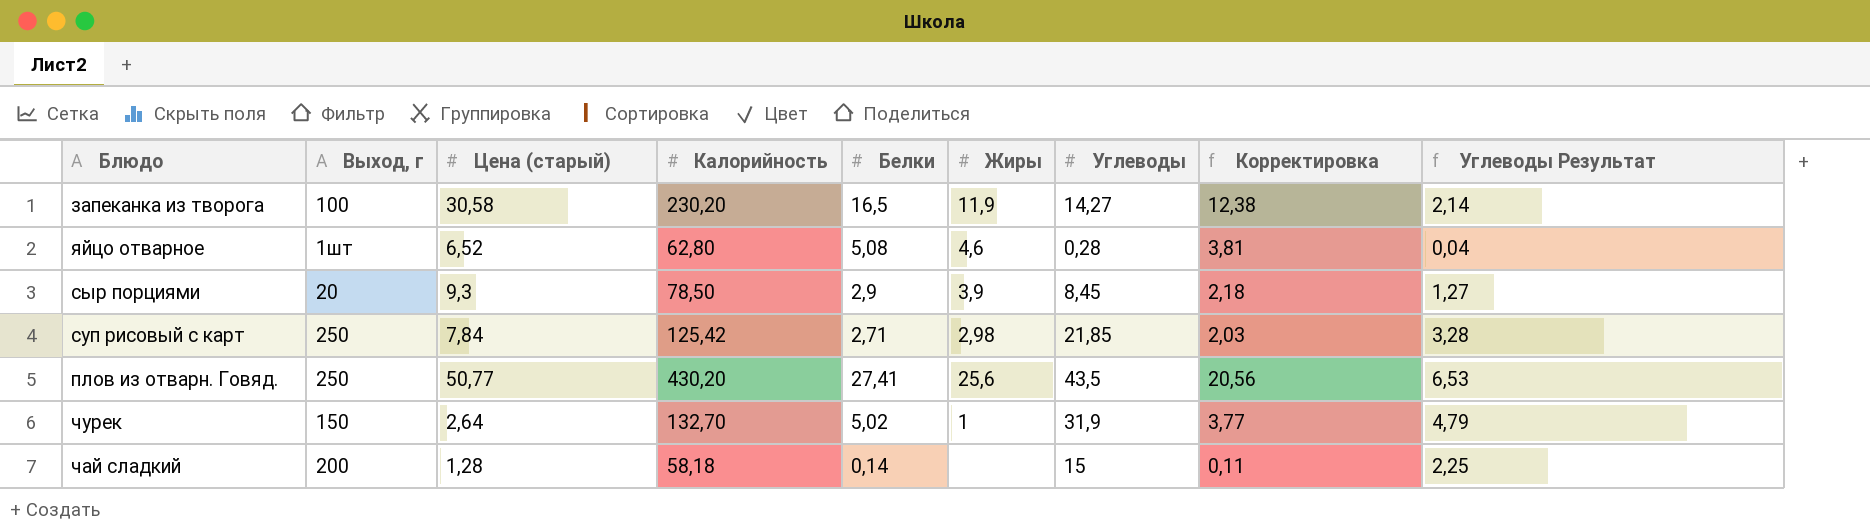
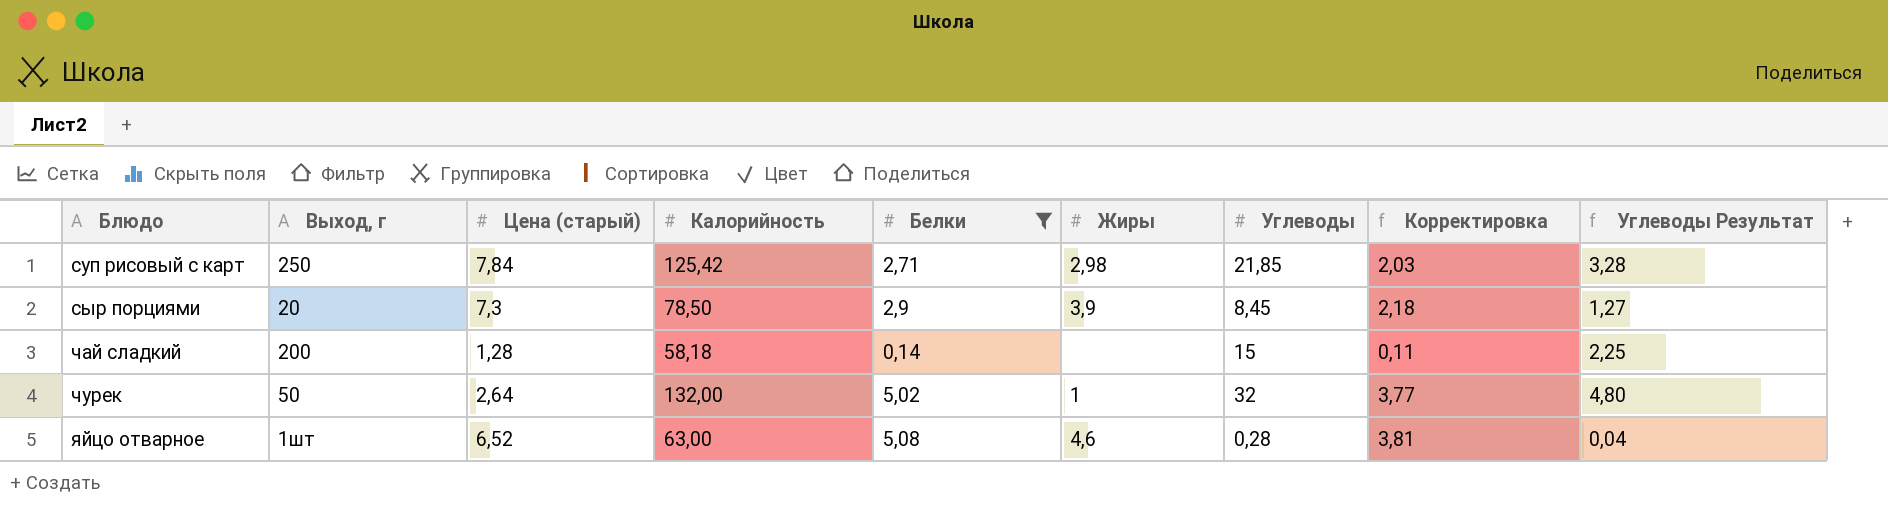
filter: none -> Белки <= 5,08
row order: none -> Блюдо ascending
сыр порциями | Цена (старый): 9,3 -> 7,3
чурек | Выход, г: 150 -> 50
чурек | Калорийность: 132,70 -> 132,00
чурек | Углеводы: 31,9 -> 32
чурек | Углеводы Результат: 4,79 -> 4,80
яйцо отварное | Калорийность: 62,80 -> 63,00

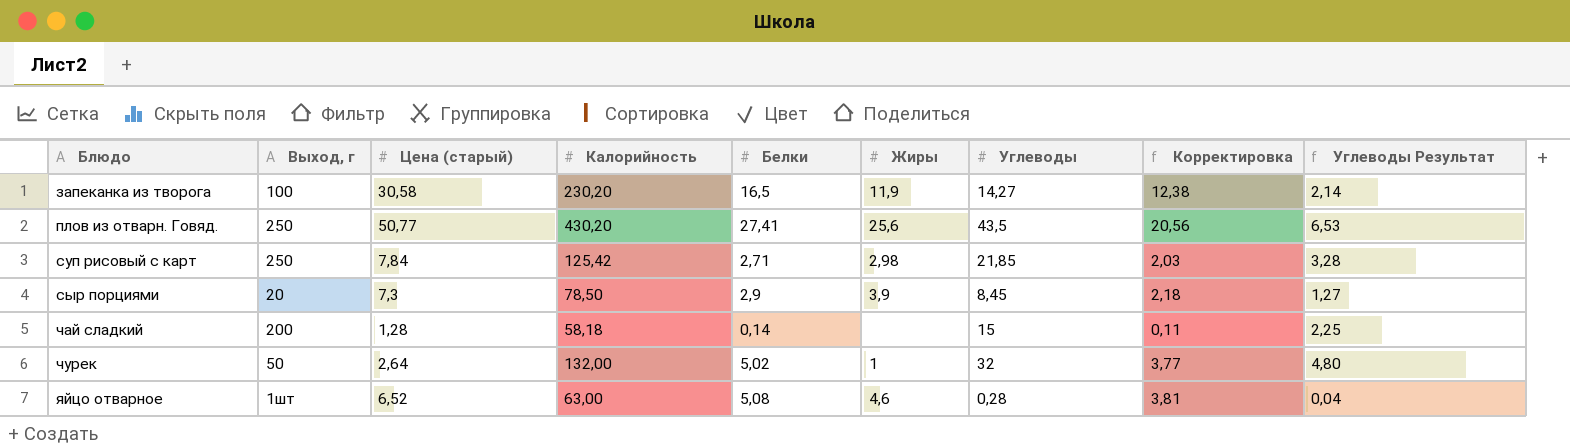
filter: Белки <= 5,08 -> none

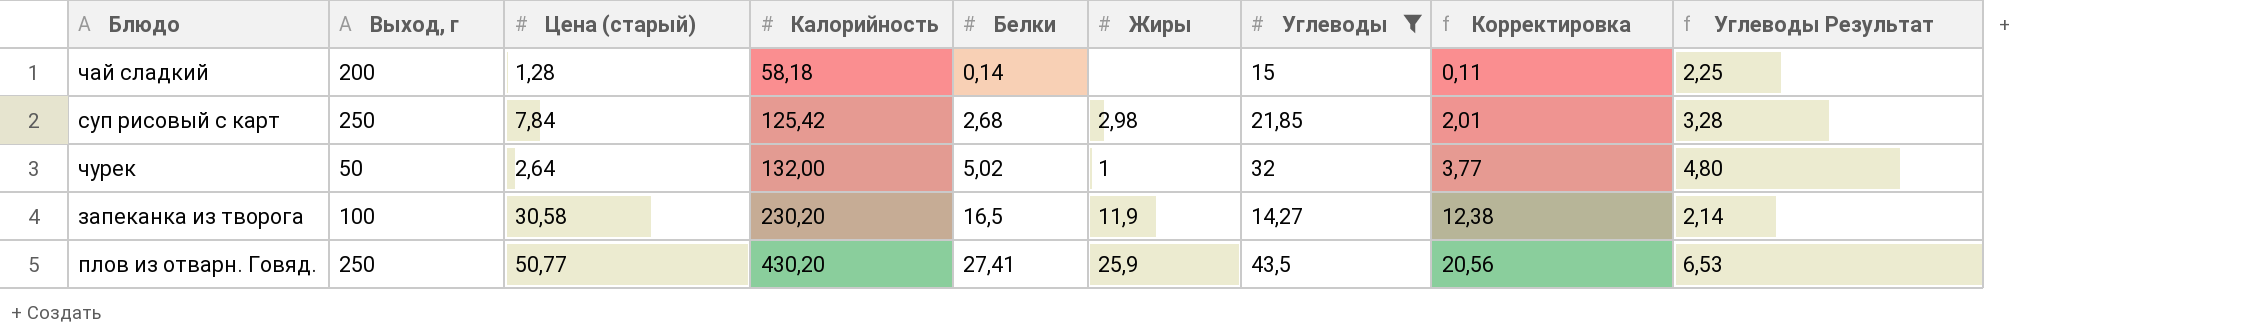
filter: none -> Углеводы >= 14,27
row order: Блюдо ascending -> Калорийность ascending
суп рисовый с карт | Белки: 2,71 -> 2,68
суп рисовый с карт | Корректировка: 2,03 -> 2,01
плов из отварн. Говяд. | Жиры: 25,6 -> 25,9

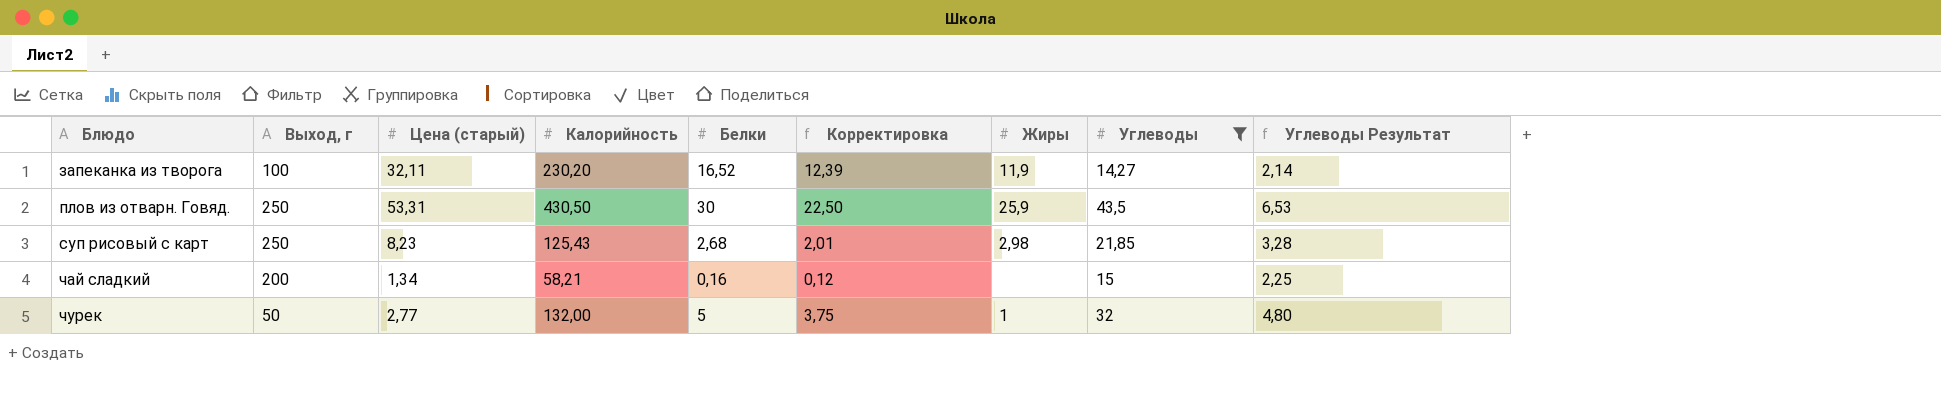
row order: Калорийность ascending -> Блюдо ascending
column Корректировка | position: 8 -> 6
запеканка из творога | Цена (старый): 30,58 -> 32,11
запеканка из творога | Белки: 16,5 -> 16,52
запеканка из творога | Корректировка: 12,38 -> 12,39
плов из отварн. Говяд. | Цена (старый): 50,77 -> 53,31
плов из отварн. Говяд. | Калорийность: 430,20 -> 430,50
плов из отварн. Говяд. | Белки: 27,41 -> 30
плов из отварн. Говяд. | Корректировка: 20,56 -> 22,50
суп рисовый с карт | Цена (старый): 7,84 -> 8,23
суп рисовый с карт | Калорийность: 125,42 -> 125,43
чай сладкий | Цена (старый): 1,28 -> 1,34
чай сладкий | Калорийность: 58,18 -> 58,21
чай сладкий | Белки: 0,14 -> 0,16
чай сладкий | Корректировка: 0,11 -> 0,12
чурек | Цена (старый): 2,64 -> 2,77
чурек | Белки: 5,02 -> 5
чурек | Корректировка: 3,77 -> 3,75

